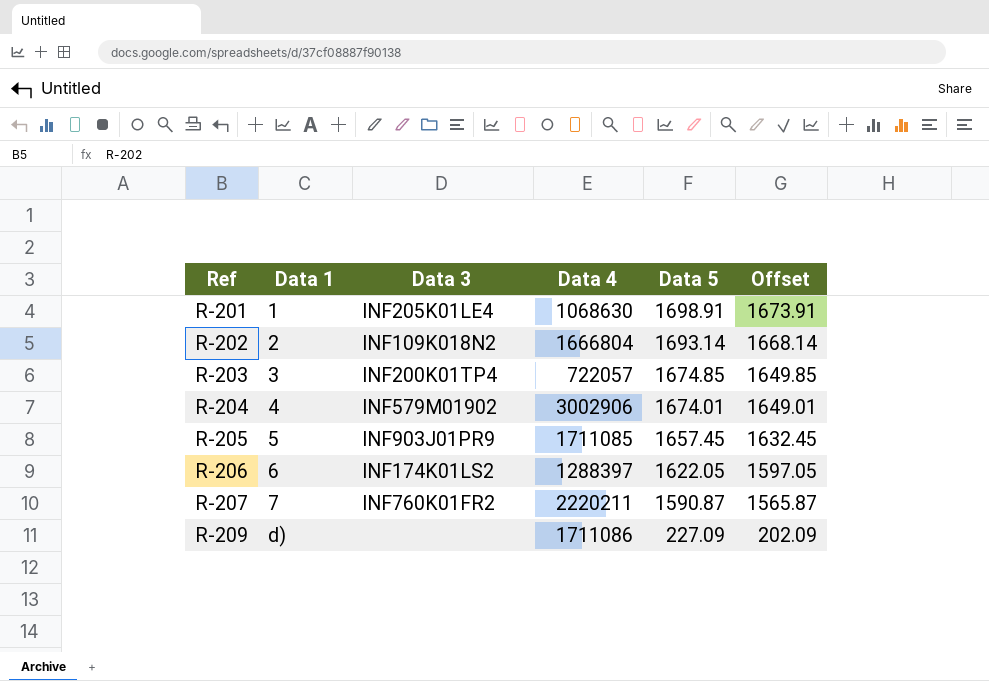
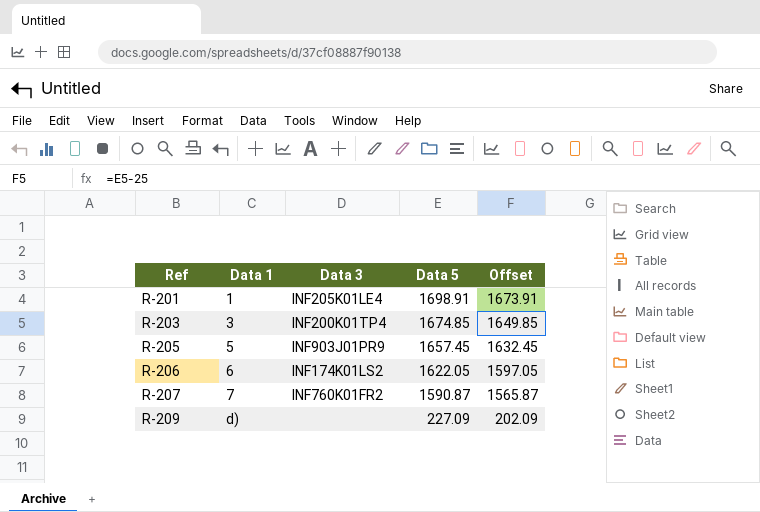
column Data 4 | position: 4 -> none
row R-202: 2 | INF109K018N2 | 1666804 | 1693.14 | 1668.14 -> none
row R-204: 4 | INF579M01902 | 3002906 | 1674.01 | 1649.01 -> none

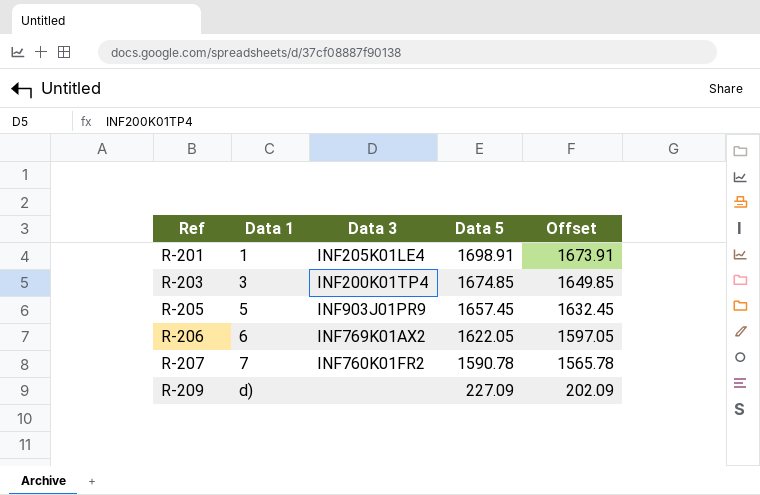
R-206 | Data 3: INF174K01LS2 -> INF769K01AX2
R-207 | Data 5: 1590.87 -> 1590.78
R-207 | Offset: 1565.87 -> 1565.78

